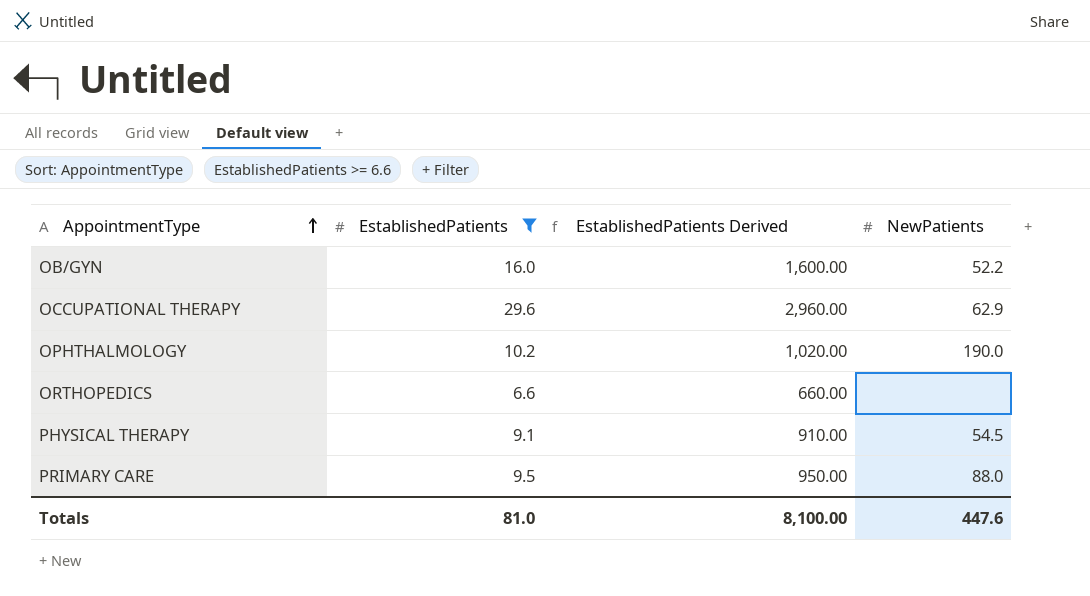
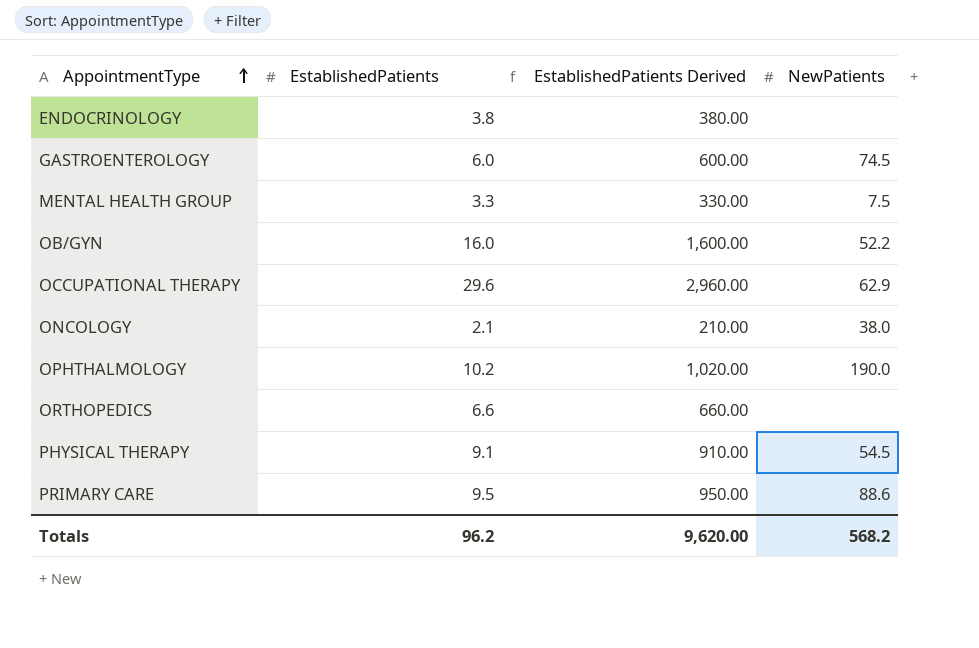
filter: EstablishedPatients >= 6.6 -> none
PRIMARY CARE | NewPatients: 88.0 -> 88.6
Totals | EstablishedPatients: 81.0 -> 96.2
Totals | EstablishedPatients Derived: 8,100.00 -> 9,620.00
Totals | NewPatients: 447.6 -> 568.2

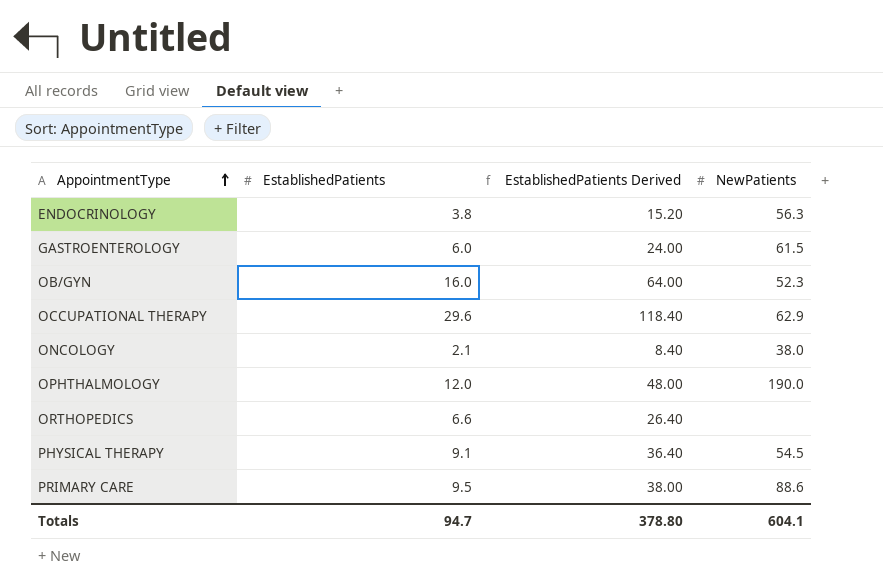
column EstablishedPatients Derived | formula: [EstablishedPatients] * 100 -> [EstablishedPatients] * 4
row MENTAL HEALTH GROUP: 3.3 | 330.00 | 7.5 -> none
ENDOCRINOLOGY | NewPatients: none -> 56.3
GASTROENTEROLOGY | NewPatients: 74.5 -> 61.5
OB/GYN | NewPatients: 52.2 -> 52.3
OPHTHALMOLOGY | EstablishedPatients: 10.2 -> 12.0
Totals | EstablishedPatients: 96.2 -> 94.7
Totals | EstablishedPatients Derived: 9,620.00 -> 378.80
Totals | NewPatients: 568.2 -> 604.1

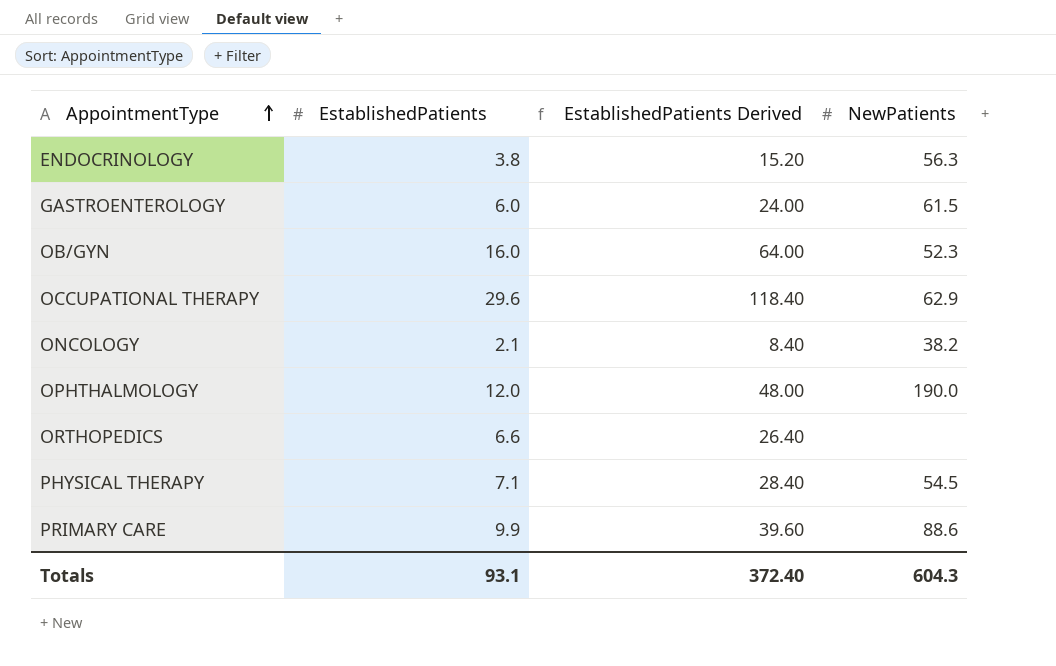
ONCOLOGY | NewPatients: 38.0 -> 38.2
PHYSICAL THERAPY | EstablishedPatients: 9.1 -> 7.1
PHYSICAL THERAPY | EstablishedPatients Derived: 36.40 -> 28.40
PRIMARY CARE | EstablishedPatients: 9.5 -> 9.9
PRIMARY CARE | EstablishedPatients Derived: 38.00 -> 39.60
Totals | EstablishedPatients: 94.7 -> 93.1
Totals | EstablishedPatients Derived: 378.80 -> 372.40
Totals | NewPatients: 604.1 -> 604.3

